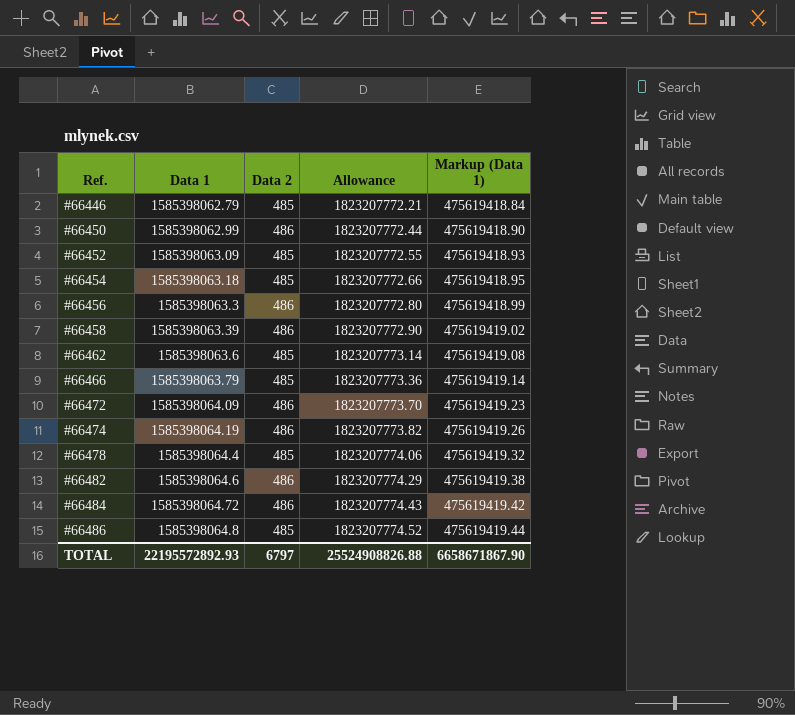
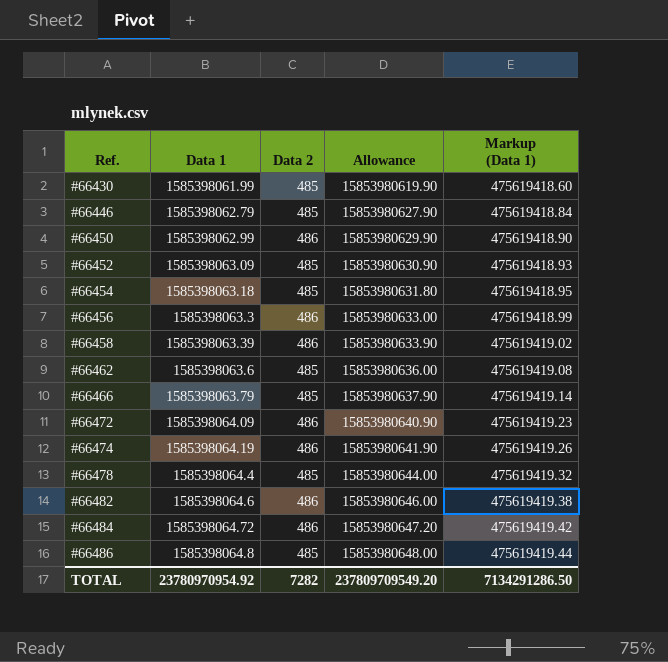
column Allowance | formula: [Data 1] * 1.15 -> [Data 1] * 10
row #66430: none -> 1585398061.99 | 485 | 15853980619.90 | 475619418.60
TOTAL | Data 1: 22195572892.93 -> 23780970954.92
TOTAL | Data 2: 6797 -> 7282
TOTAL | Allowance: 25524908826.88 -> 237809709549.20
TOTAL | Markup (Data 1): 6658671867.90 -> 7134291286.50

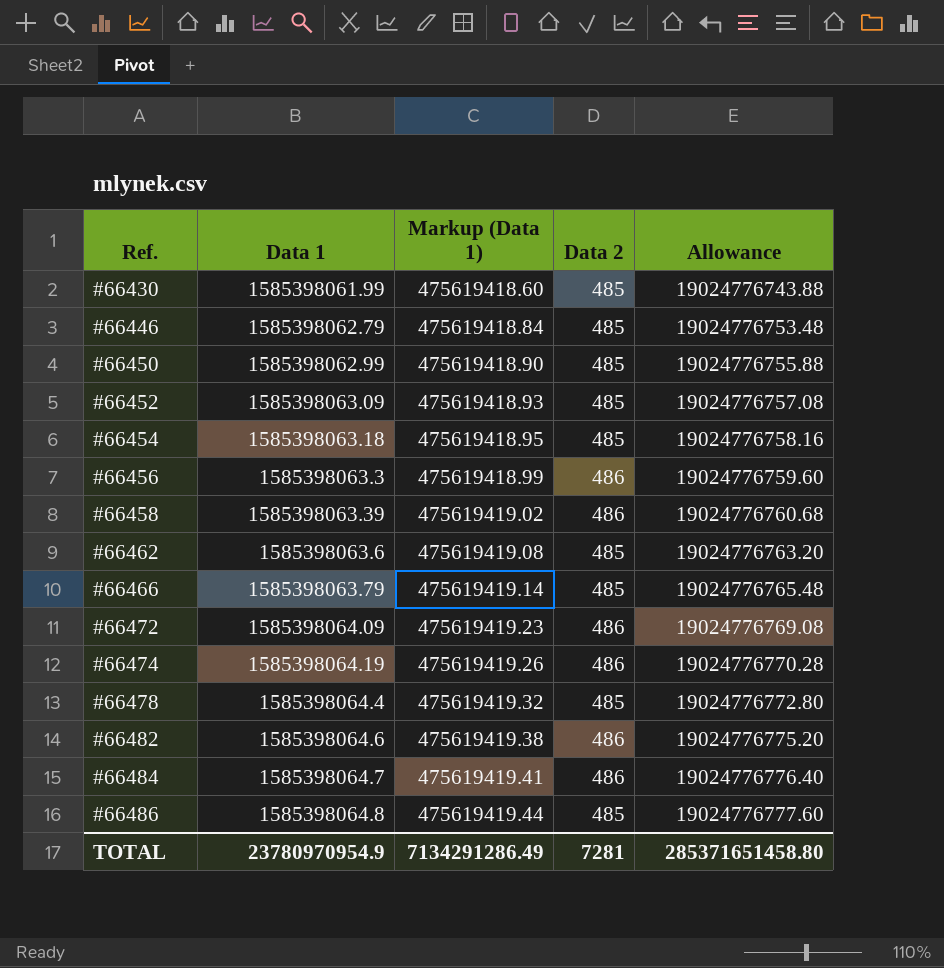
column Markup (Data 1) | position: 5 -> 3
column Allowance | formula: [Data 1] * 10 -> [Data 1] * 12
#66450 | Data 2: 486 -> 485
#66484 | Data 1: 1585398064.72 -> 1585398064.7
#66484 | Markup (Data 1): 475619419.42 -> 475619419.41
TOTAL | Data 1: 23780970954.92 -> 23780970954.9
TOTAL | Markup (Data 1): 7134291286.50 -> 7134291286.49
TOTAL | Data 2: 7282 -> 7281
TOTAL | Allowance: 237809709549.20 -> 285371651458.80

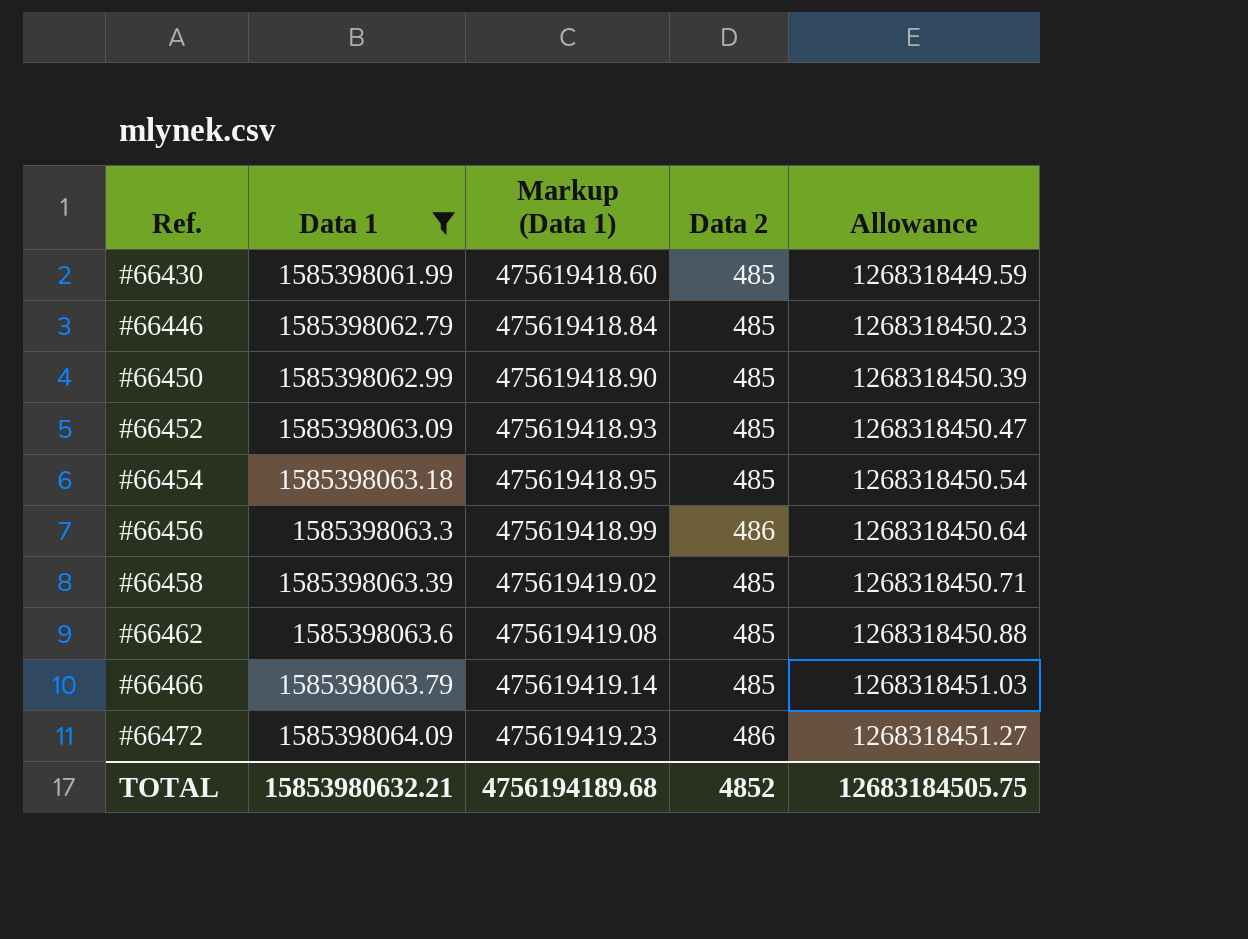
filter: none -> Data 1 <= 1585398064.09
column Allowance | formula: [Data 1] * 12 -> [Data 1] * 0.8
#66458 | Data 2: 486 -> 485
TOTAL | Data 1: 23780970954.9 -> 15853980632.21
TOTAL | Markup (Data 1): 7134291286.49 -> 4756194189.68
TOTAL | Data 2: 7281 -> 4852
TOTAL | Allowance: 285371651458.80 -> 12683184505.75

